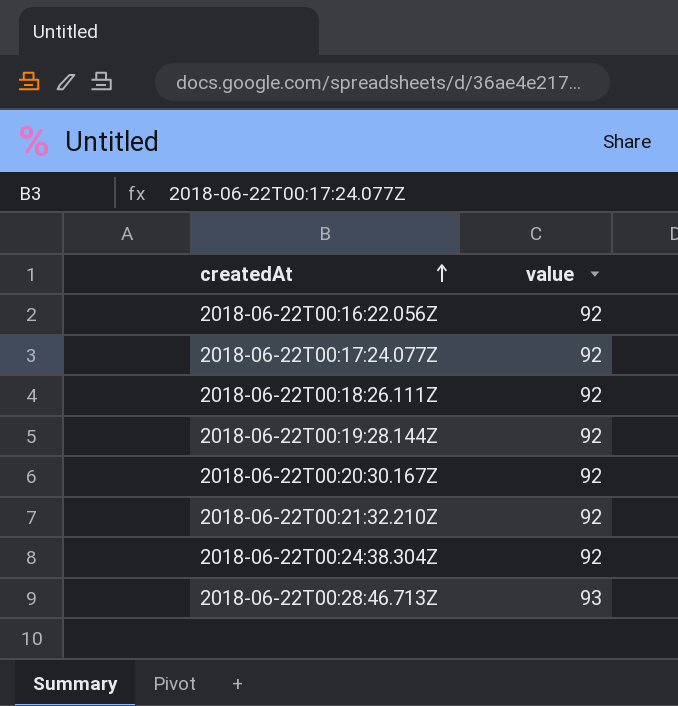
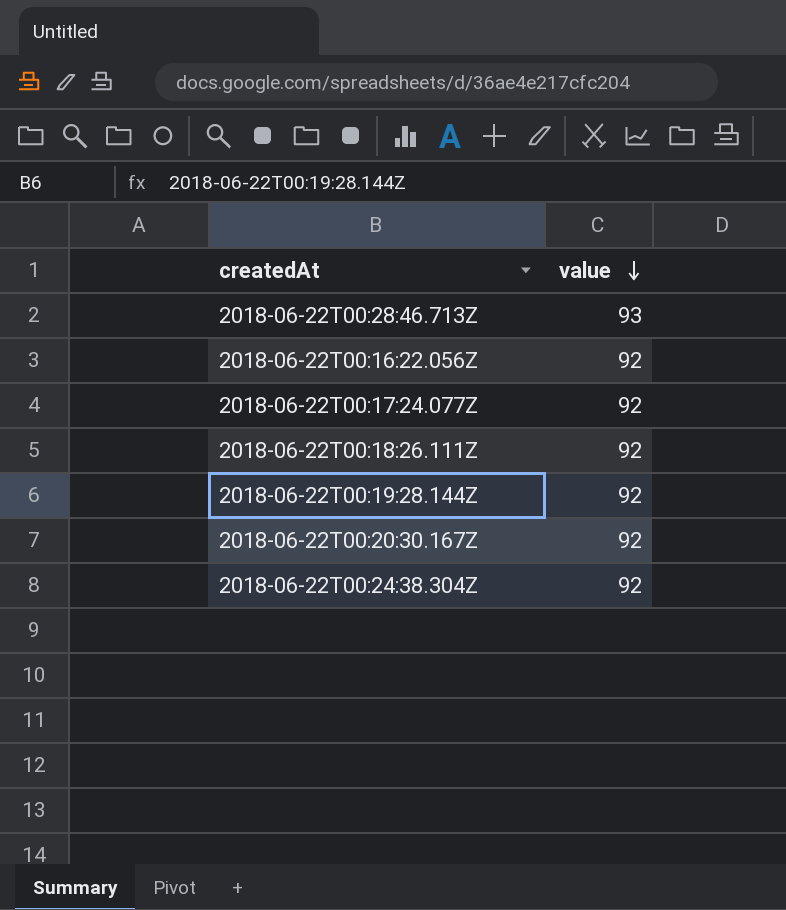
row order: createdAt ascending -> value descending
row 2018-06-22T00:21:32.210Z: 92 -> none

